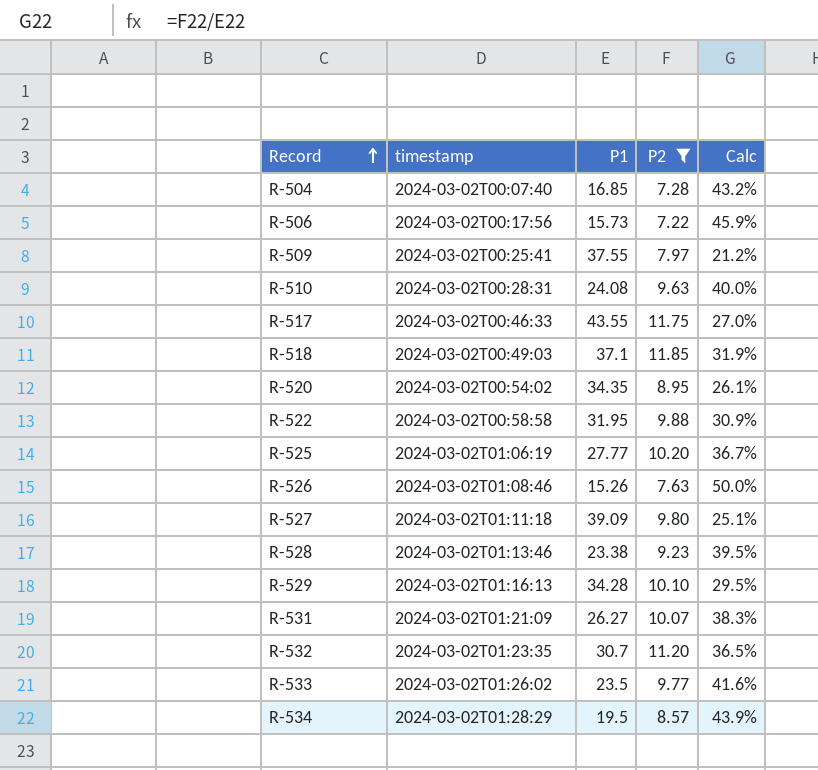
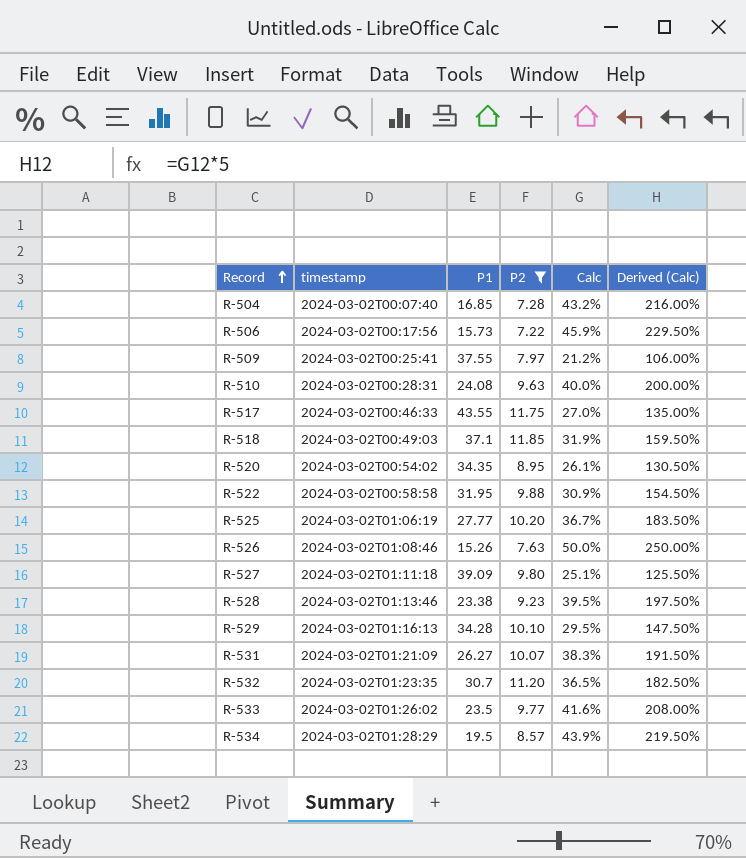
column Derived (Calc) | formula: none -> [Calc] * 5

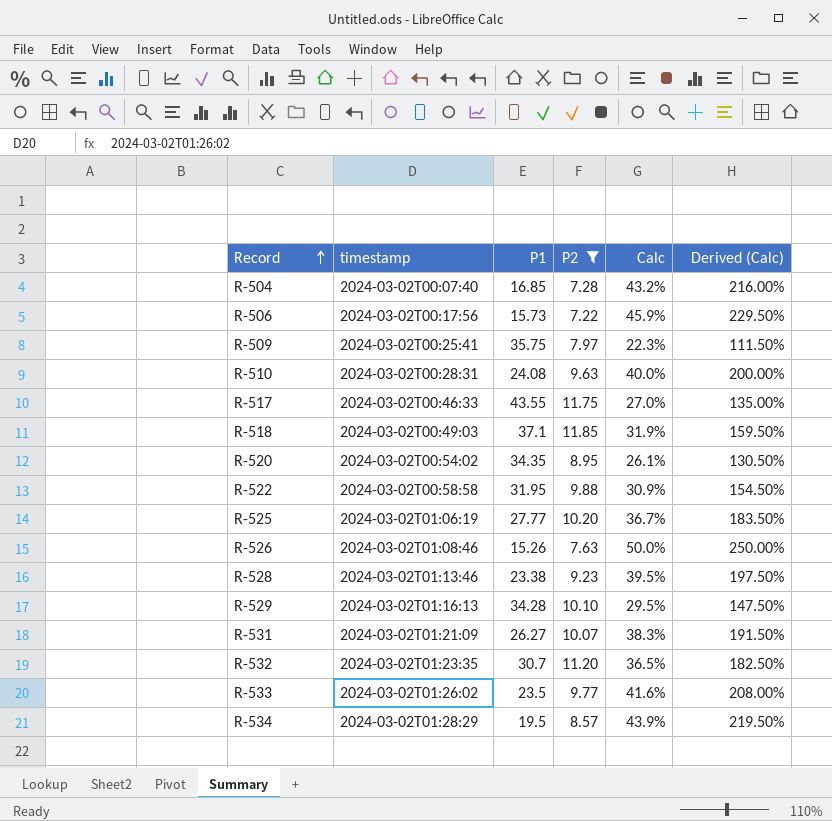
row R-527: 2024-03-02T01:11:18 | 39.09 | 9.80 | 25.1% | 125.50% -> none
R-509 | P1: 37.55 -> 35.75
R-509 | Calc: 21.2% -> 22.3%
R-509 | Derived (Calc): 106.00% -> 111.50%

